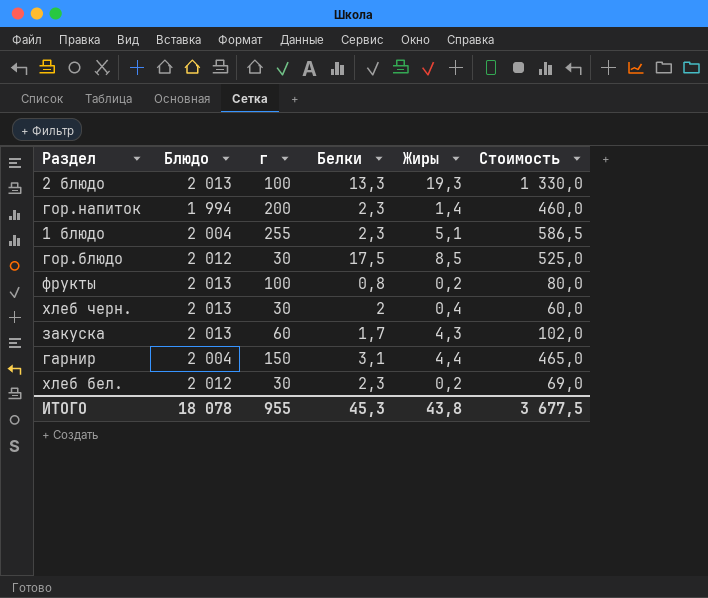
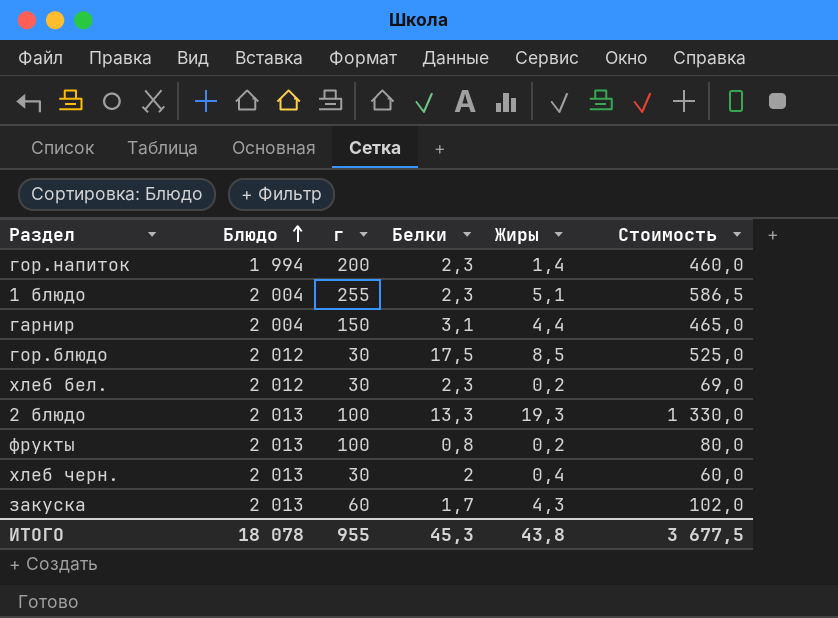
row order: none -> Блюдо ascending

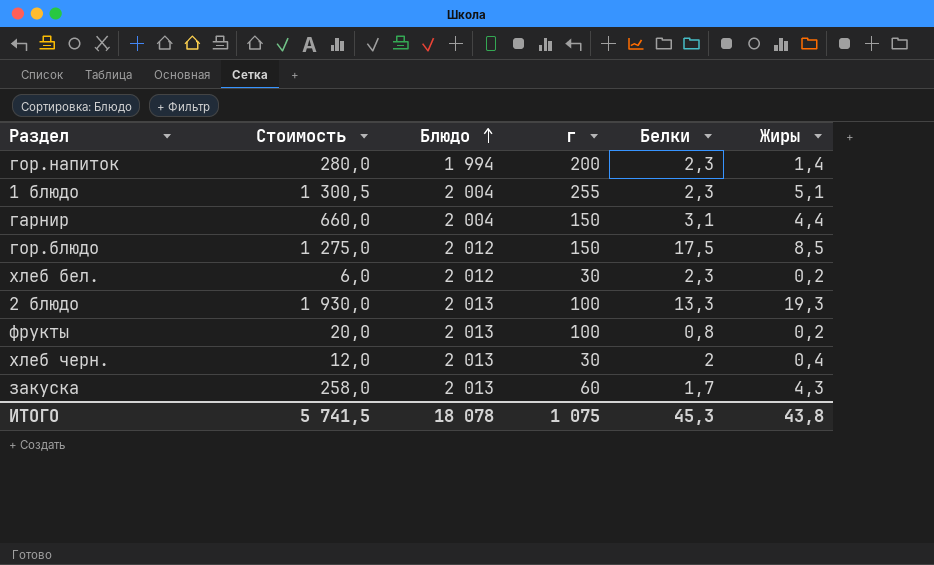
column Стоимость | formula: [г] * [Белки] -> [г] * [Жиры]
column Стоимость | position: 6 -> 2
гор.блюдо | г: 30 -> 150
ИТОГО | Стоимость: 3 677,5 -> 5 741,5
ИТОГО | г: 955 -> 1 075

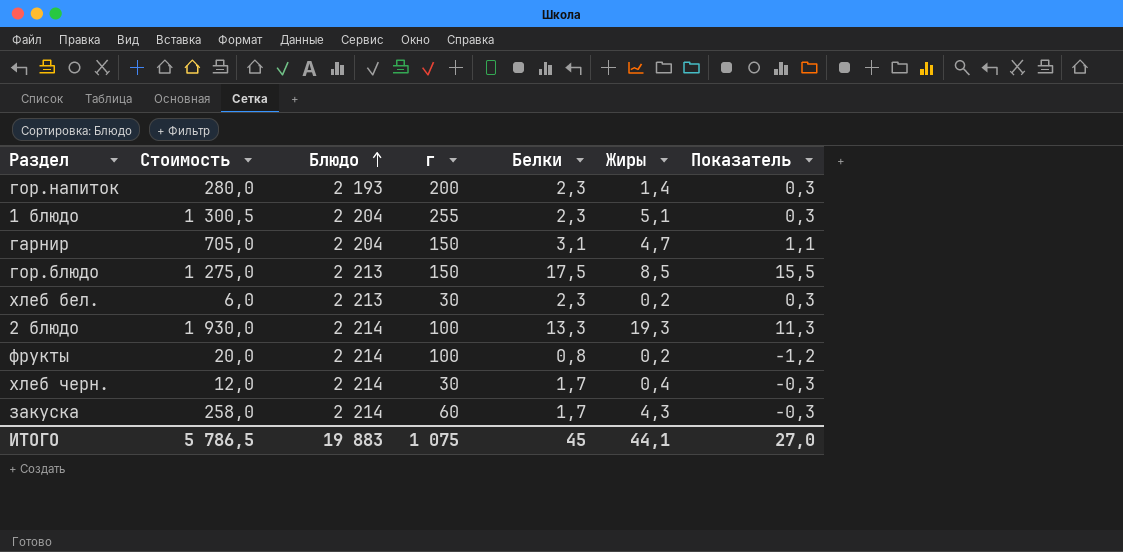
column Показатель | formula: none -> [Белки] - 2
гор.напиток | Блюдо: 1 994 -> 2 193
1 блюдо | Блюдо: 2 004 -> 2 204
гарнир | Стоимость: 660,0 -> 705,0
гарнир | Блюдо: 2 004 -> 2 204
гарнир | Жиры: 4,4 -> 4,7
гор.блюдо | Блюдо: 2 012 -> 2 213
хлеб бел. | Блюдо: 2 012 -> 2 213
2 блюдо | Блюдо: 2 013 -> 2 214
фрукты | Блюдо: 2 013 -> 2 214
хлеб черн. | Блюдо: 2 013 -> 2 214
хлеб черн. | Белки: 2 -> 1,7
закуска | Блюдо: 2 013 -> 2 214
ИТОГО | Стоимость: 5 741,5 -> 5 786,5
ИТОГО | Блюдо: 18 078 -> 19 883
ИТОГО | Белки: 45,3 -> 45
ИТОГО | Жиры: 43,8 -> 44,1

